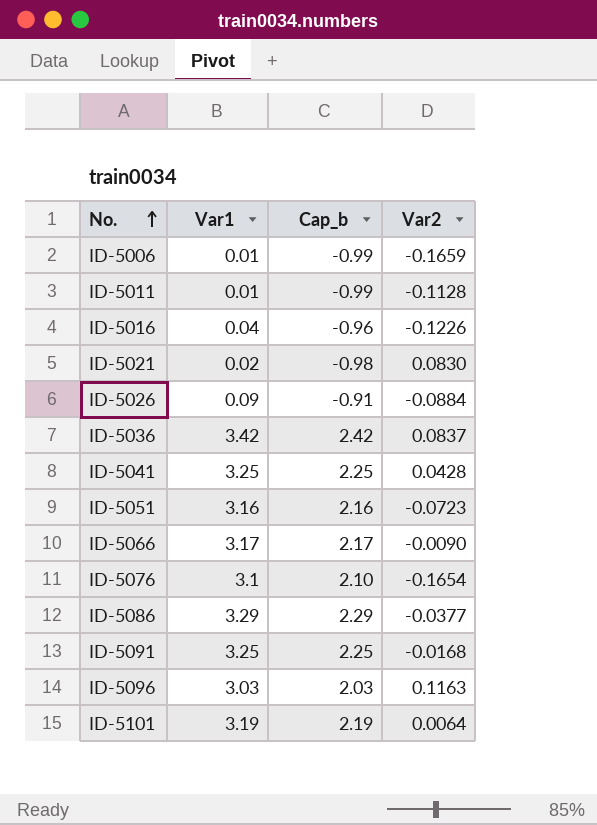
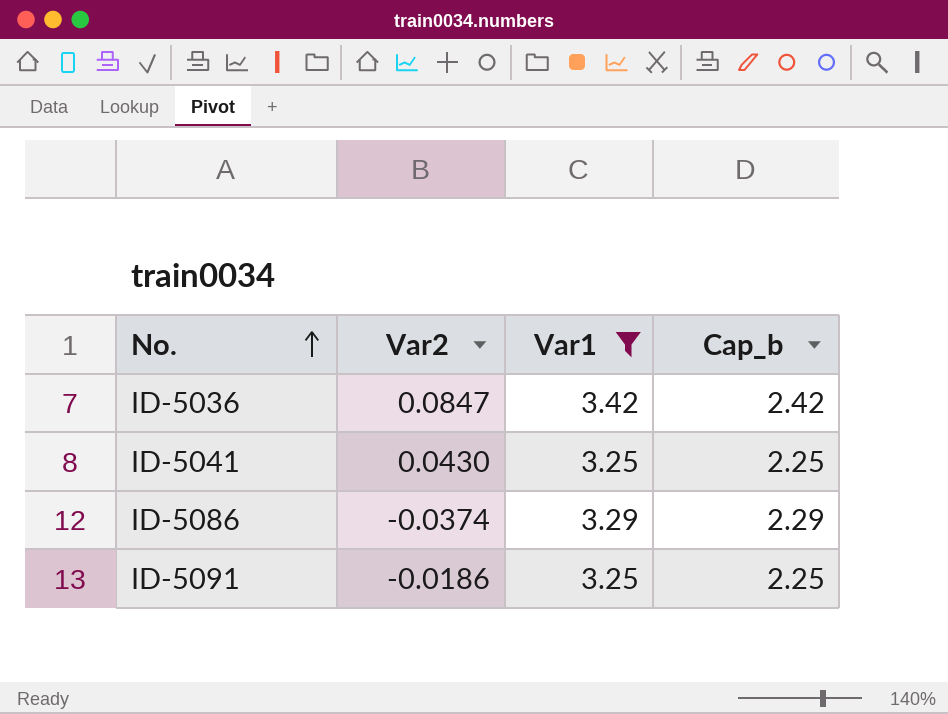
filter: none -> Var1 >= 3.25
column Var2 | position: 4 -> 2
ID-5036 | Var2: 0.0837 -> 0.0847
ID-5041 | Var2: 0.0428 -> 0.0430
ID-5086 | Var2: -0.0377 -> -0.0374
ID-5091 | Var2: -0.0168 -> -0.0186

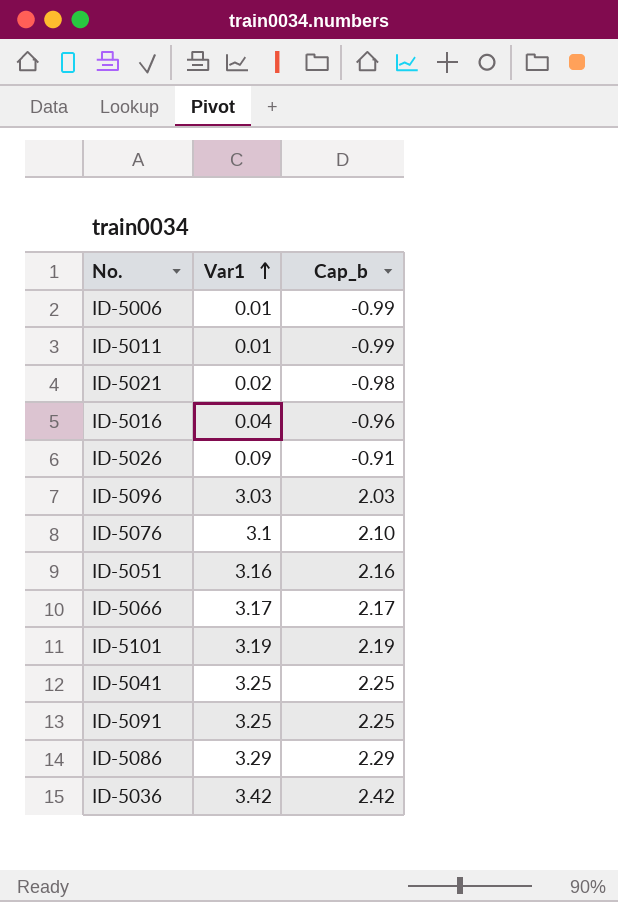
filter: Var1 >= 3.25 -> none
row order: No. ascending -> Var1 ascending
column Var2 | position: 2 -> none

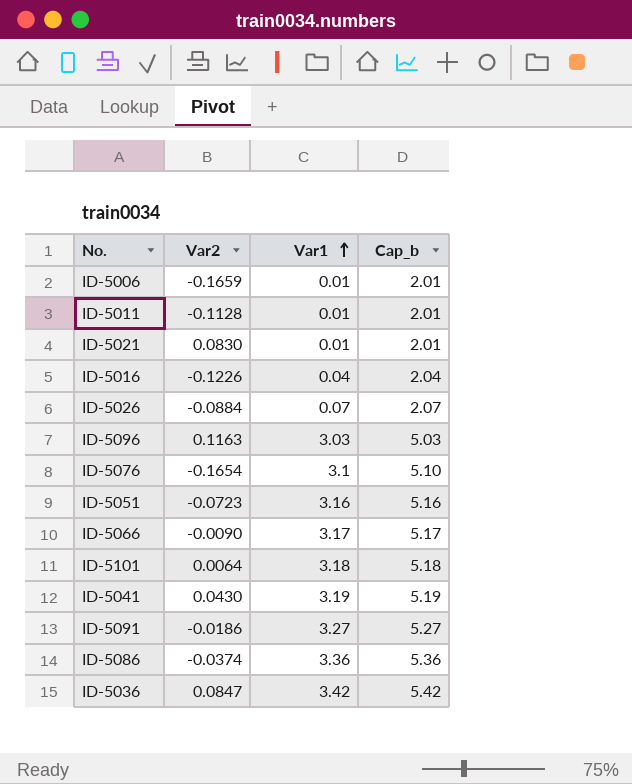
column Var2 | position: none -> 2
column Cap_b | formula: [Var1] - 1 -> [Var1] + 2
ID-5021 | Var1: 0.02 -> 0.01
ID-5026 | Var1: 0.09 -> 0.07
ID-5101 | Var1: 3.19 -> 3.18
ID-5041 | Var1: 3.25 -> 3.19
ID-5091 | Var1: 3.25 -> 3.27
ID-5086 | Var1: 3.29 -> 3.36

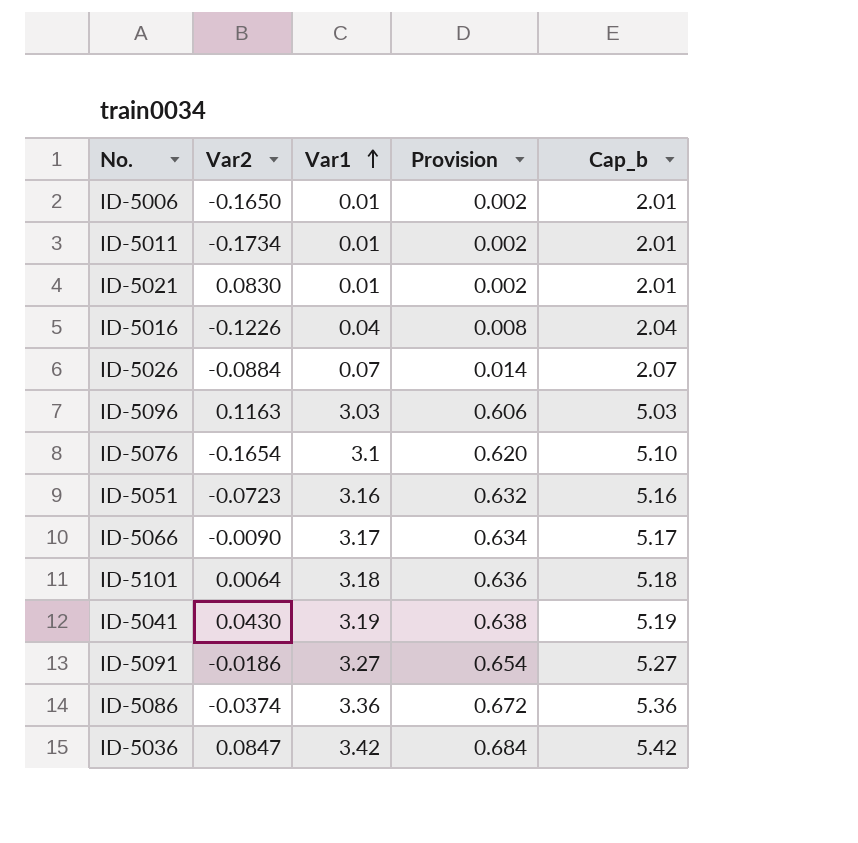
column Provision | formula: none -> [Var1] * 0.2
ID-5006 | Var2: -0.1659 -> -0.1650
ID-5011 | Var2: -0.1128 -> -0.1734

